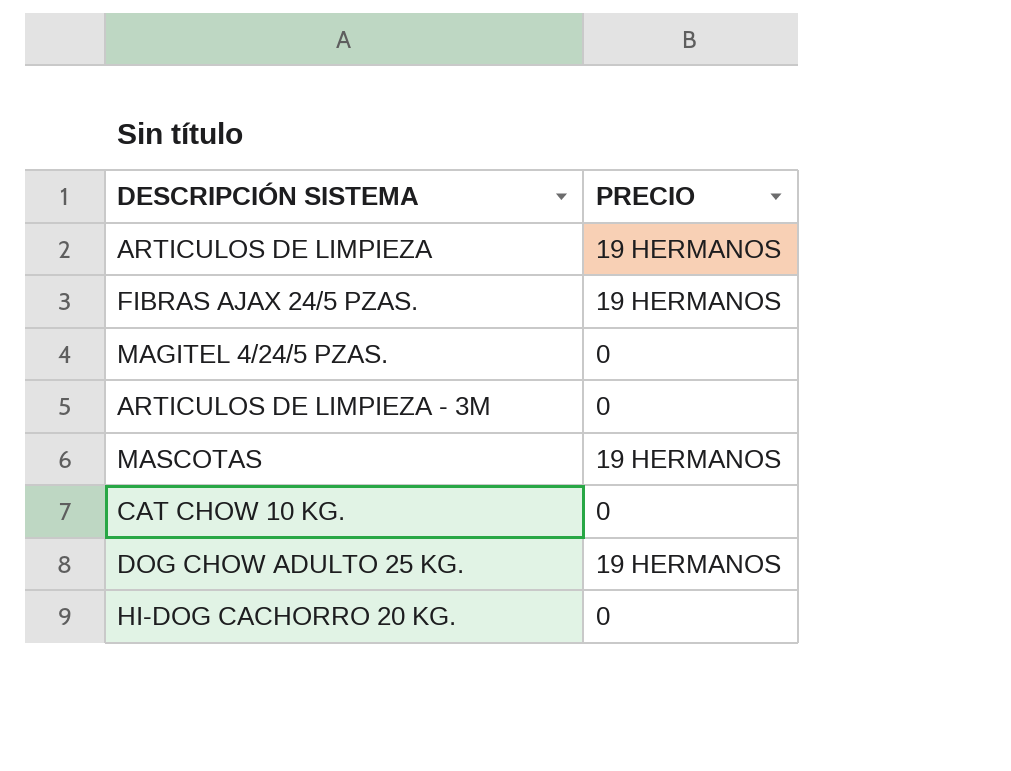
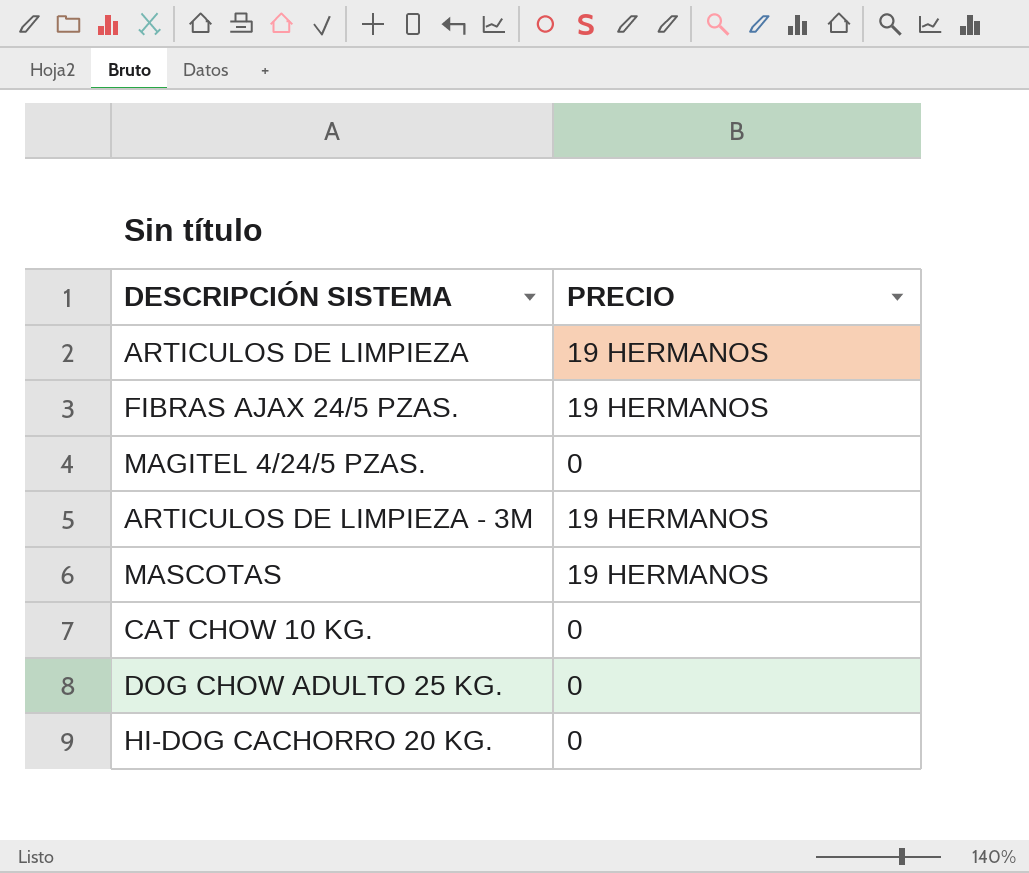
ARTICULOS DE LIMPIEZA - 3M | PRECIO: 0 -> 19 HERMANOS
DOG CHOW ADULTO 25 KG. | PRECIO: 19 HERMANOS -> 0

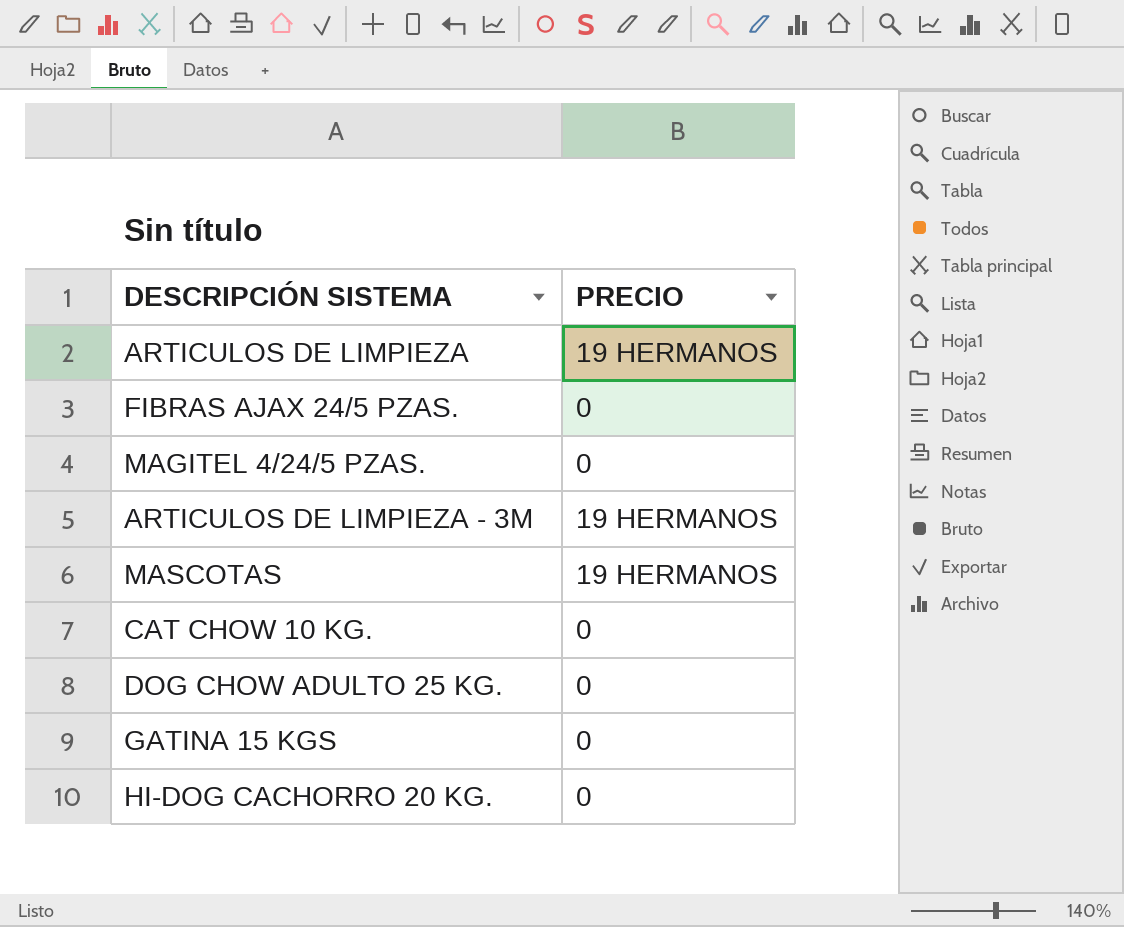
FIBRAS AJAX 24/5 PZAS. | PRECIO: 19 HERMANOS -> 0
row GATINA 15 KGS: none -> 0

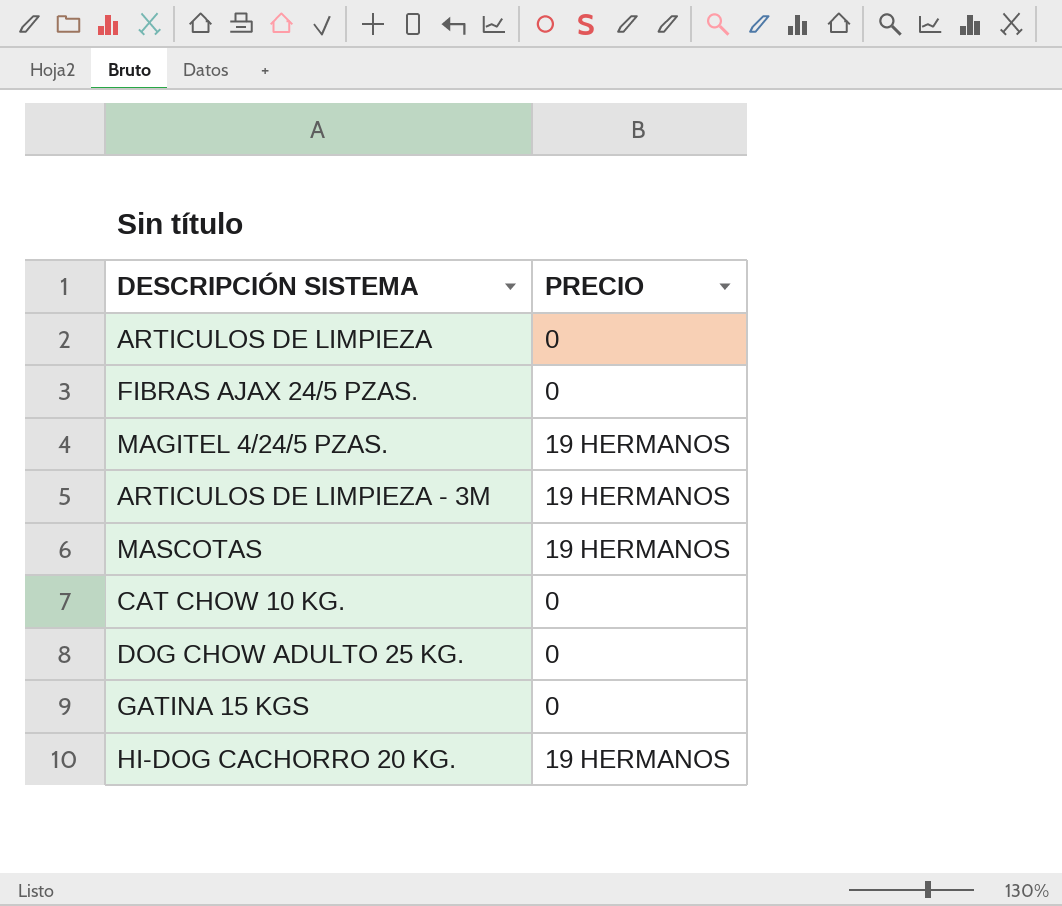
ARTICULOS DE LIMPIEZA | PRECIO: 19 HERMANOS -> 0
MAGITEL 4/24/5 PZAS. | PRECIO: 0 -> 19 HERMANOS
HI-DOG CACHORRO 20 KG. | PRECIO: 0 -> 19 HERMANOS

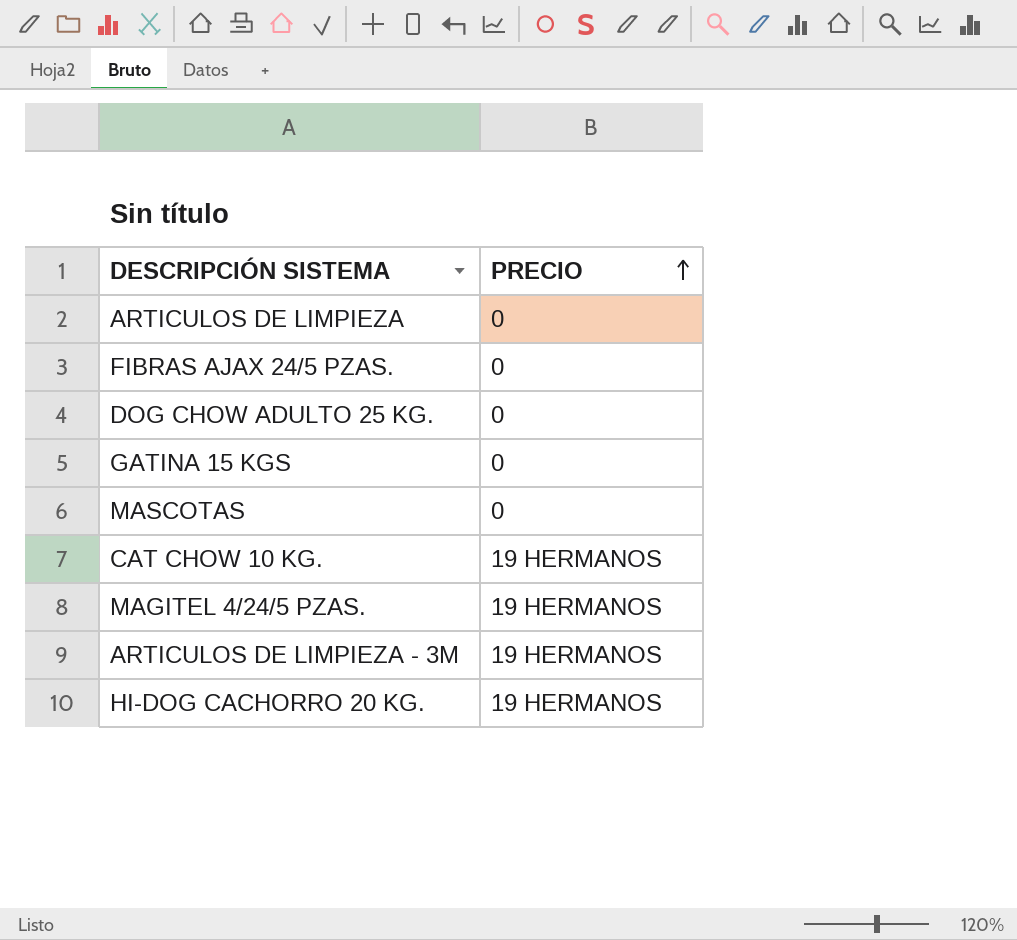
row order: none -> PRECIO ascending
MASCOTAS | PRECIO: 19 HERMANOS -> 0
CAT CHOW 10 KG. | PRECIO: 0 -> 19 HERMANOS

